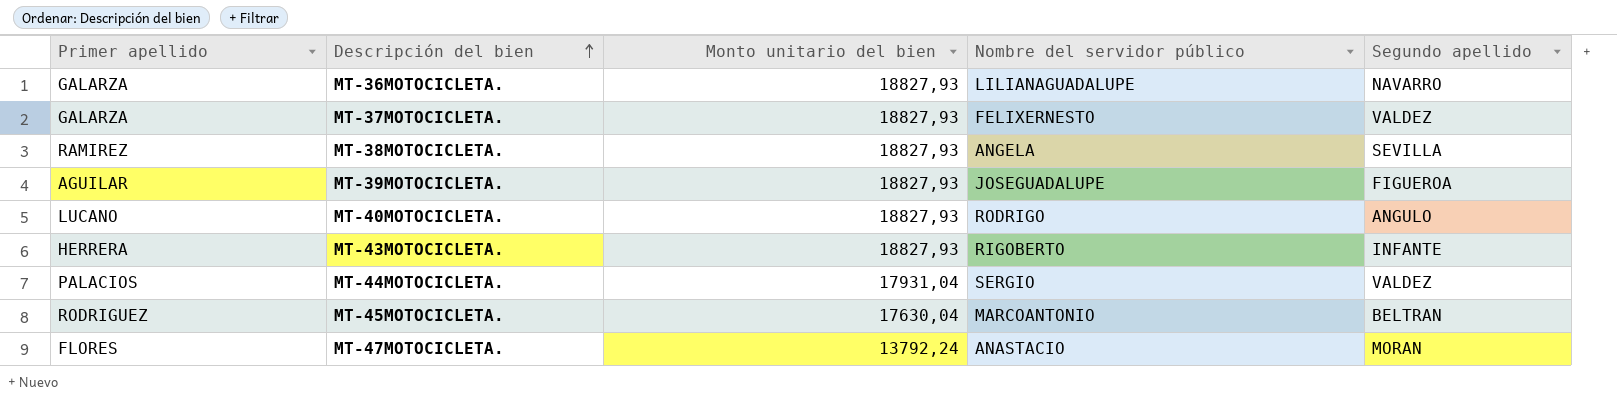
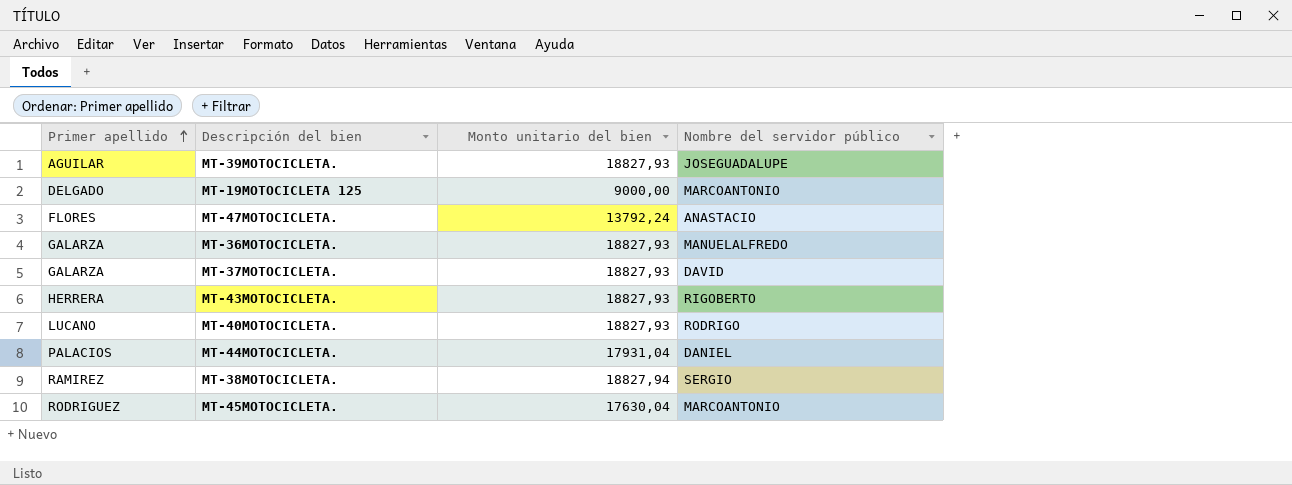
row order: Descripción del bien ascending -> Primer apellido ascending
column Segundo apellido | position: 5 -> none
row MT-19MOTOCICLETA 125: none -> DELGADO | 9000,00 | MARCOANTONIO
MT-36MOTOCICLETA. | Nombre del servidor público: LILIANAGUADALUPE -> MANUELALFREDO
MT-37MOTOCICLETA. | Nombre del servidor público: FELIXERNESTO -> DAVID
MT-44MOTOCICLETA. | Nombre del servidor público: SERGIO -> DANIEL
MT-38MOTOCICLETA. | Monto unitario del bien: 18827,93 -> 18827,94
MT-38MOTOCICLETA. | Nombre del servidor público: ANGELA -> SERGIO

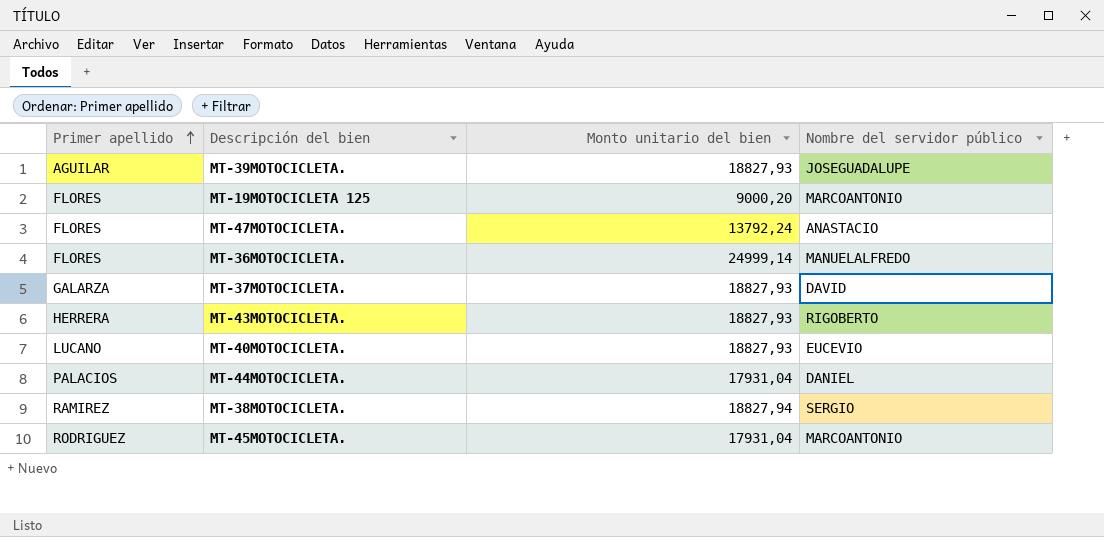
MT-19MOTOCICLETA 125 | Primer apellido: DELGADO -> FLORES
MT-19MOTOCICLETA 125 | Monto unitario del bien: 9000,00 -> 9000,20
MT-36MOTOCICLETA. | Primer apellido: GALARZA -> FLORES
MT-36MOTOCICLETA. | Monto unitario del bien: 18827,93 -> 24999,14
MT-40MOTOCICLETA. | Nombre del servidor público: RODRIGO -> EUCEVIO
MT-45MOTOCICLETA. | Monto unitario del bien: 17630,04 -> 17931,04

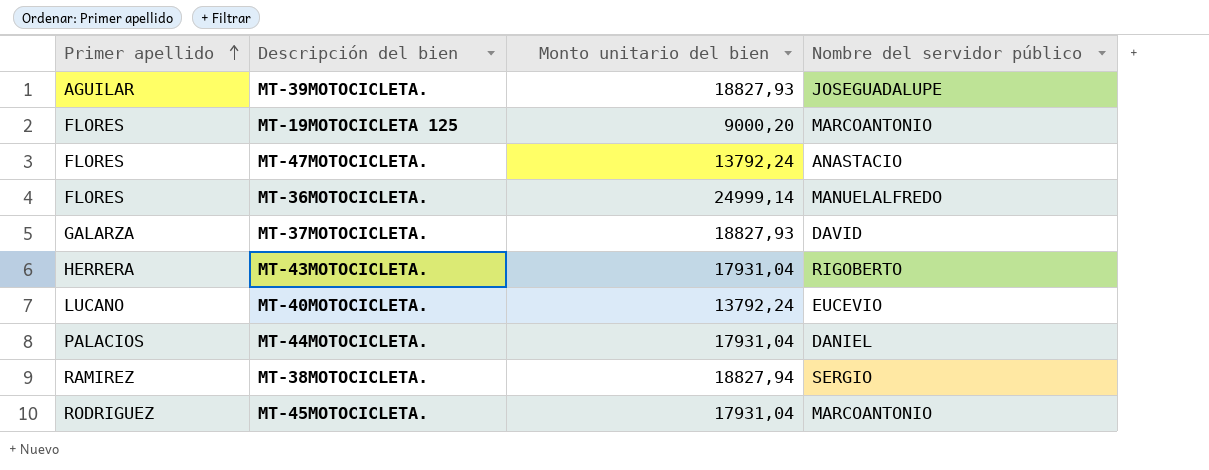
MT-43MOTOCICLETA. | Monto unitario del bien: 18827,93 -> 17931,04
MT-40MOTOCICLETA. | Monto unitario del bien: 18827,93 -> 13792,24

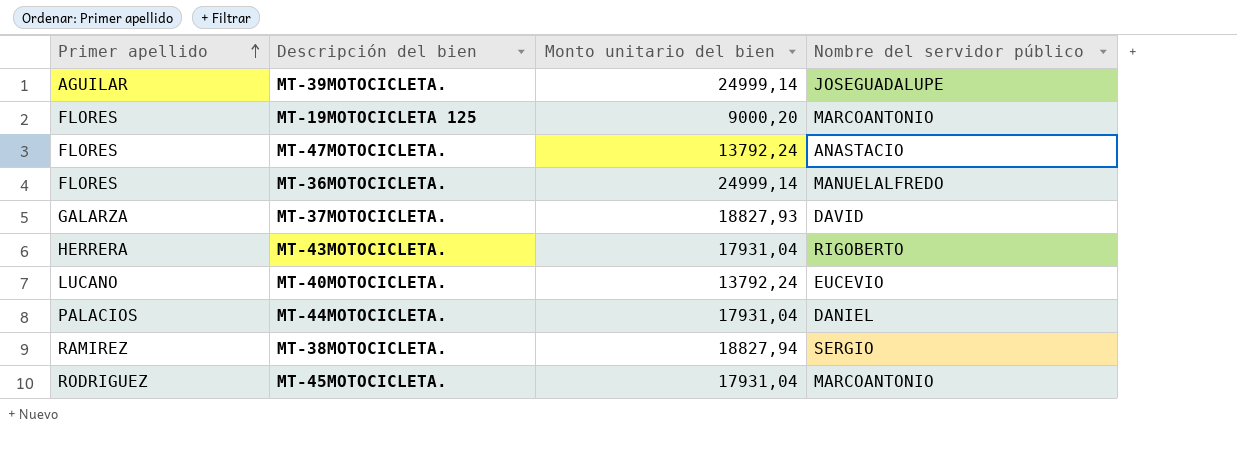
MT-39MOTOCICLETA. | Monto unitario del bien: 18827,93 -> 24999,14

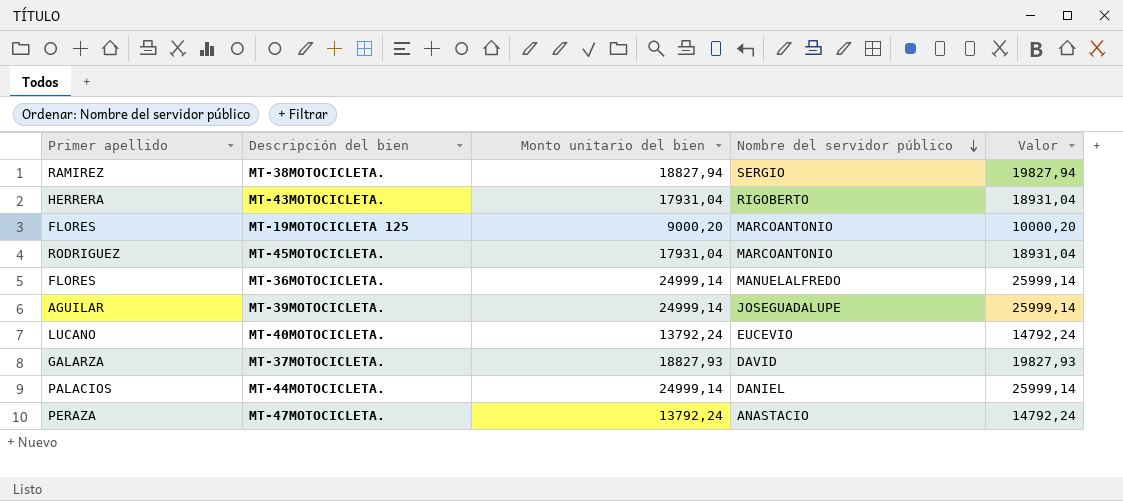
row order: Primer apellido ascending -> Nombre del servidor público descending
column Valor | formula: none -> [Monto unitario del bien] + 1000
MT-44MOTOCICLETA. | Monto unitario del bien: 17931,04 -> 24999,14
MT-47MOTOCICLETA. | Primer apellido: FLORES -> PERAZA

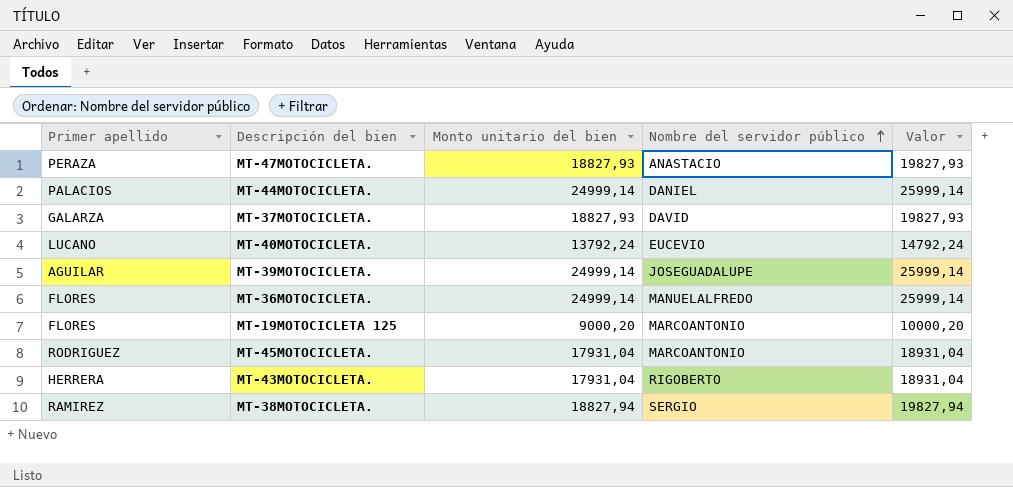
row order: Nombre del servidor público descending -> Nombre del servidor público ascending
MT-47MOTOCICLETA. | Monto unitario del bien: 13792,24 -> 18827,93
MT-47MOTOCICLETA. | Valor: 14792,24 -> 19827,93

